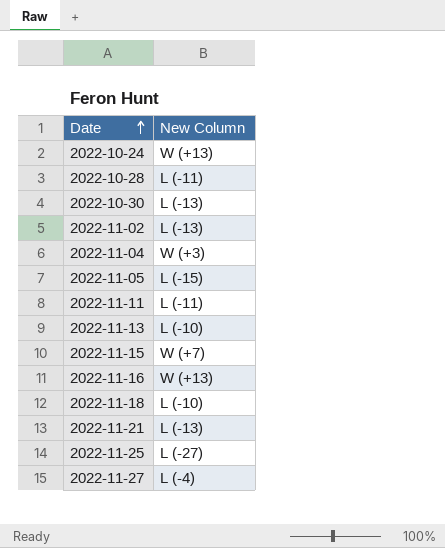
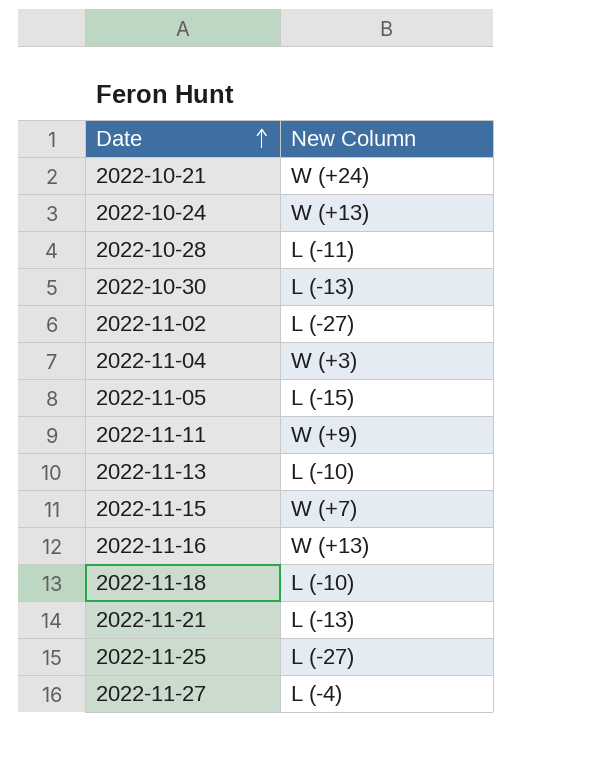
row 2022-10-21: none -> W (+24)
2022-11-02 | New Column: L (-13) -> L (-27)
2022-11-11 | New Column: L (-11) -> W (+9)

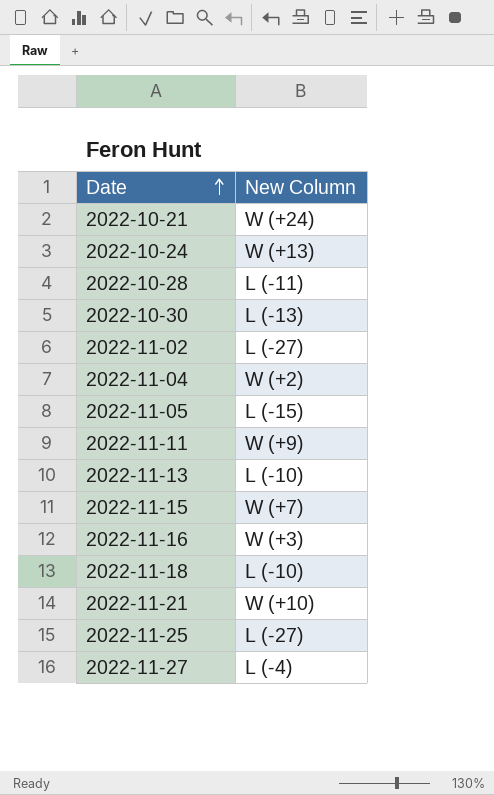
2022-11-04 | New Column: W (+3) -> W (+2)
2022-11-16 | New Column: W (+13) -> W (+3)
2022-11-21 | New Column: L (-13) -> W (+10)

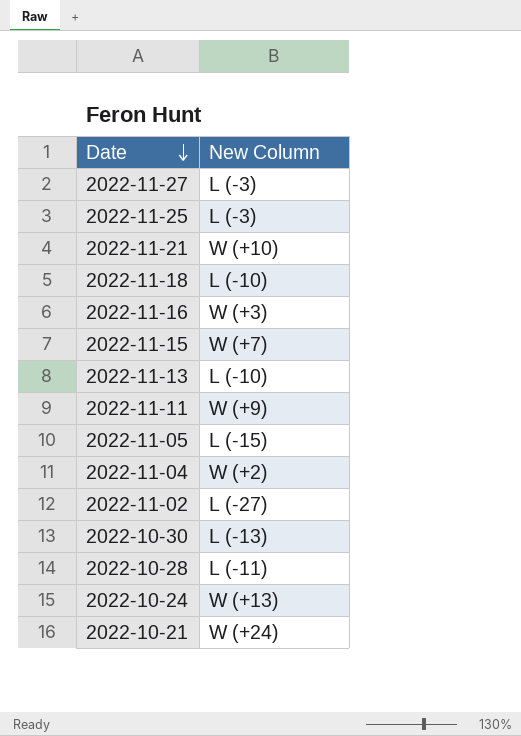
row order: Date ascending -> Date descending
2022-11-27 | New Column: L (-4) -> L (-3)
2022-11-25 | New Column: L (-27) -> L (-3)

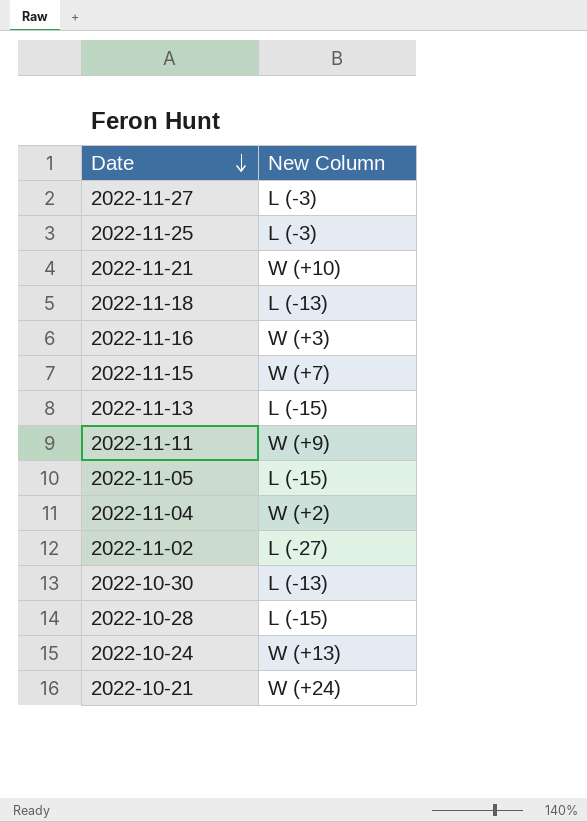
2022-11-18 | New Column: L (-10) -> L (-13)
2022-11-13 | New Column: L (-10) -> L (-15)
2022-10-28 | New Column: L (-11) -> L (-15)

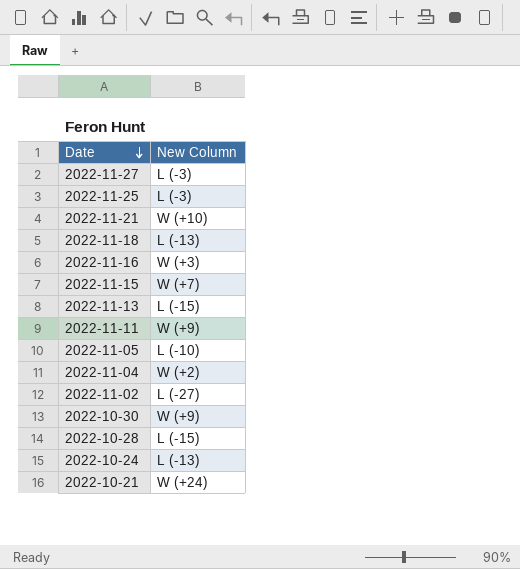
2022-11-05 | New Column: L (-15) -> L (-10)
2022-10-30 | New Column: L (-13) -> W (+9)
2022-10-24 | New Column: W (+13) -> L (-13)

